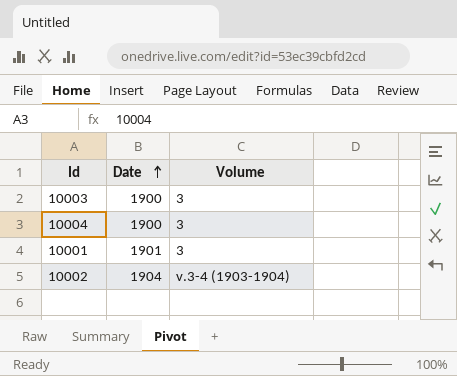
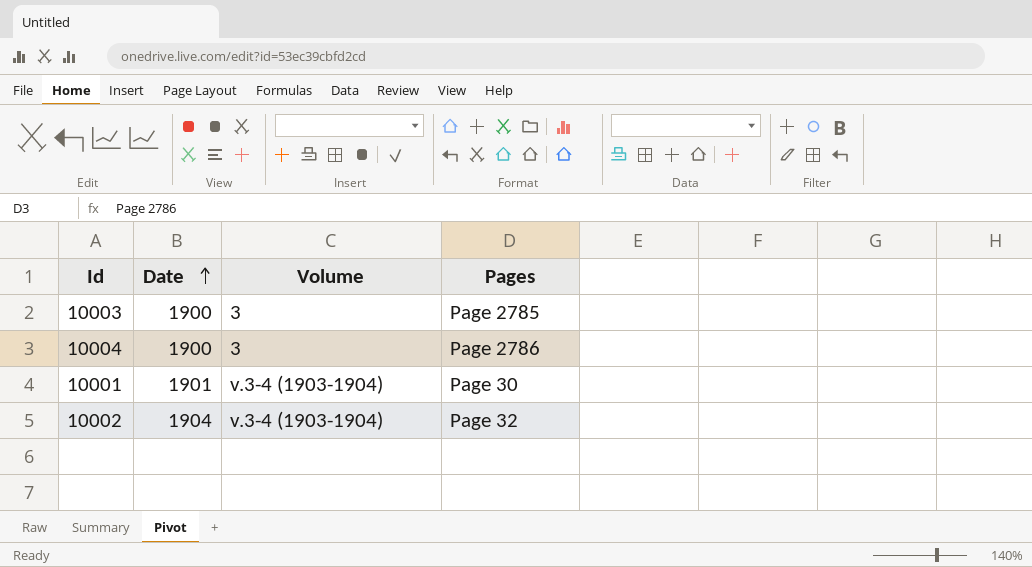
column Pages | position: none -> 4
10001 | Volume: 3 -> v.3-4 (1903-1904)

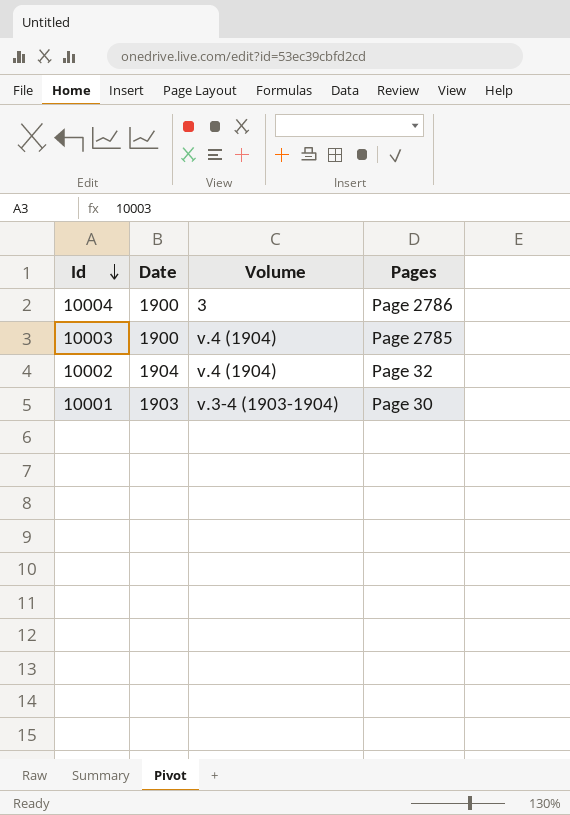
row order: Date ascending -> Id descending
10003 | Volume: 3 -> v.4 (1904)
10002 | Volume: v.3-4 (1903-1904) -> v.4 (1904)
10001 | Date: 1901 -> 1903

